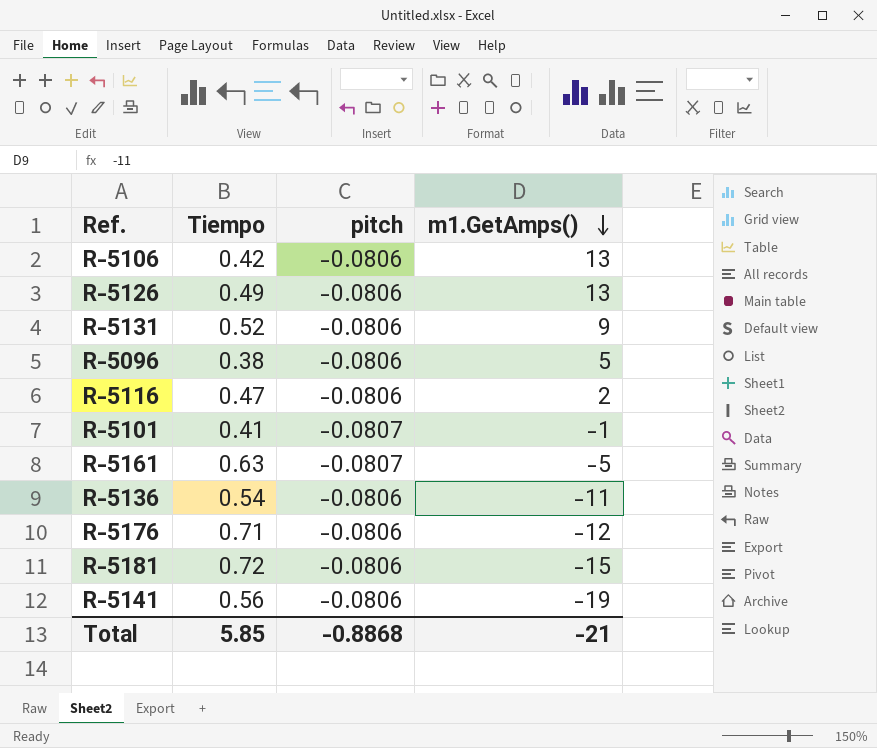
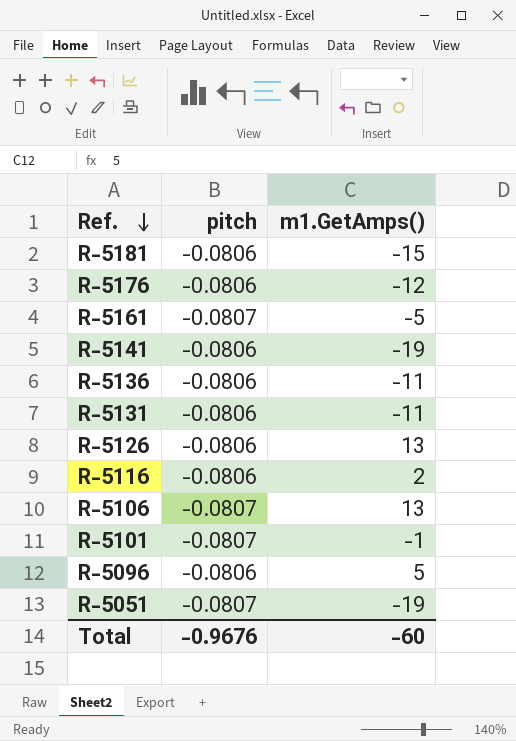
row order: m1.GetAmps() descending -> Ref. descending
column Tiempo | position: 2 -> none
R-5131 | m1.GetAmps(): 9 -> -11
R-5106 | pitch: -0.0806 -> -0.0807
row R-5051: none -> -0.0807 | -19
Total | pitch: -0.8868 -> -0.9676
Total | m1.GetAmps(): -21 -> -60

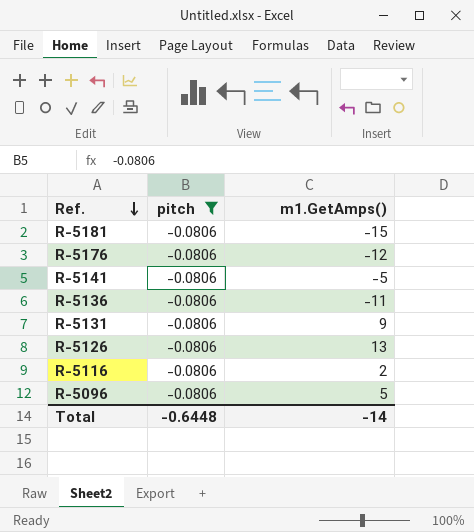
filter: none -> pitch = -0.0806
R-5141 | m1.GetAmps(): -19 -> -5
R-5131 | m1.GetAmps(): -11 -> 9
Total | pitch: -0.9676 -> -0.6448
Total | m1.GetAmps(): -60 -> -14

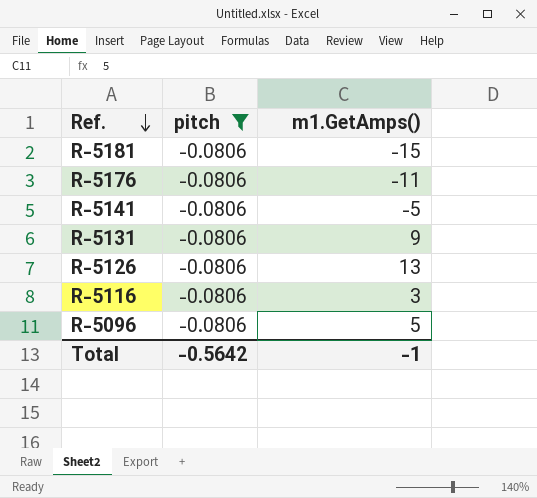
row R-5136: -0.0806 | -11 -> none
R-5176 | m1.GetAmps(): -12 -> -11
R-5116 | m1.GetAmps(): 2 -> 3
Total | pitch: -0.6448 -> -0.5642
Total | m1.GetAmps(): -14 -> -1

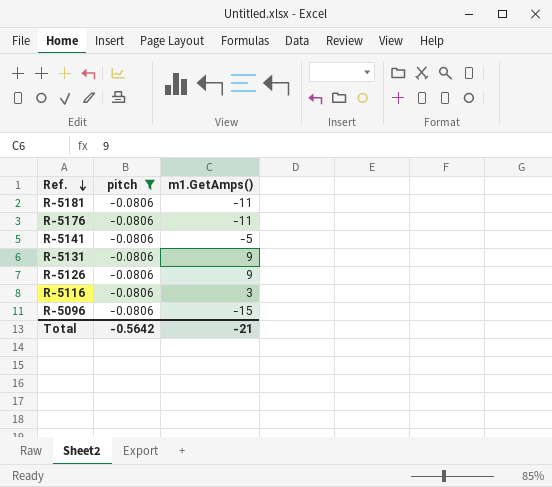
R-5181 | m1.GetAmps(): -15 -> -11
R-5126 | m1.GetAmps(): 13 -> 9
R-5096 | m1.GetAmps(): 5 -> -15
Total | m1.GetAmps(): -1 -> -21

